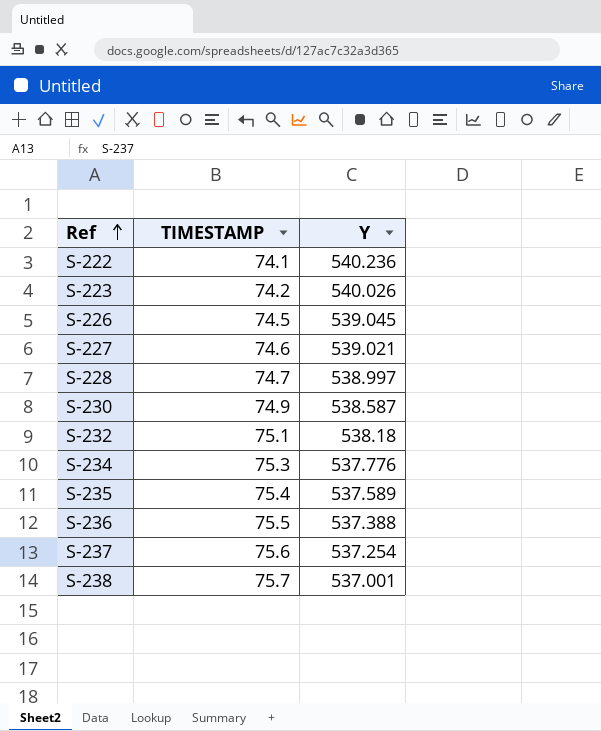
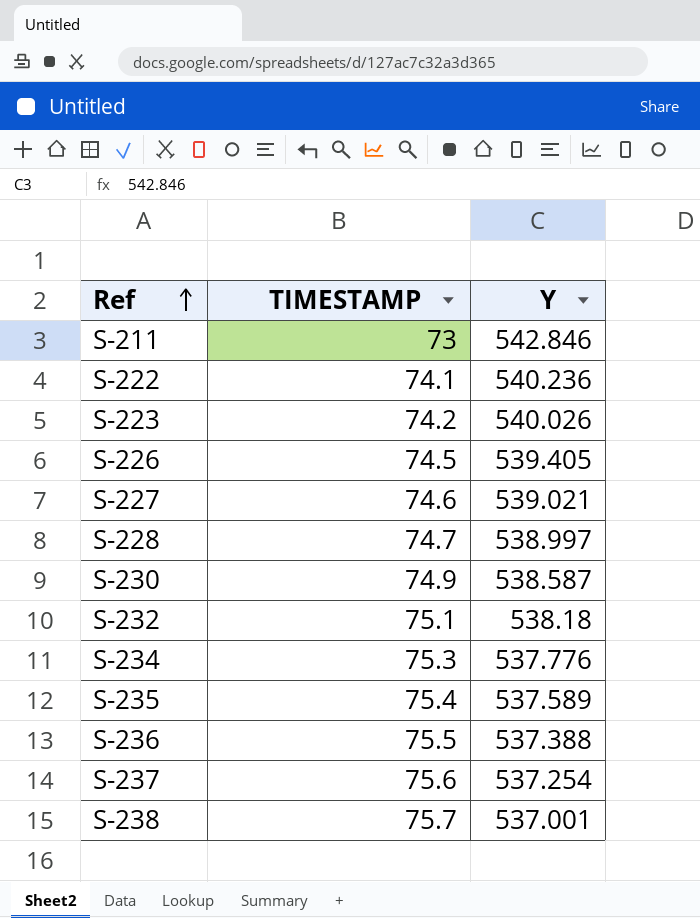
row S-211: none -> 73 | 542.846
S-226 | Y: 539.045 -> 539.405

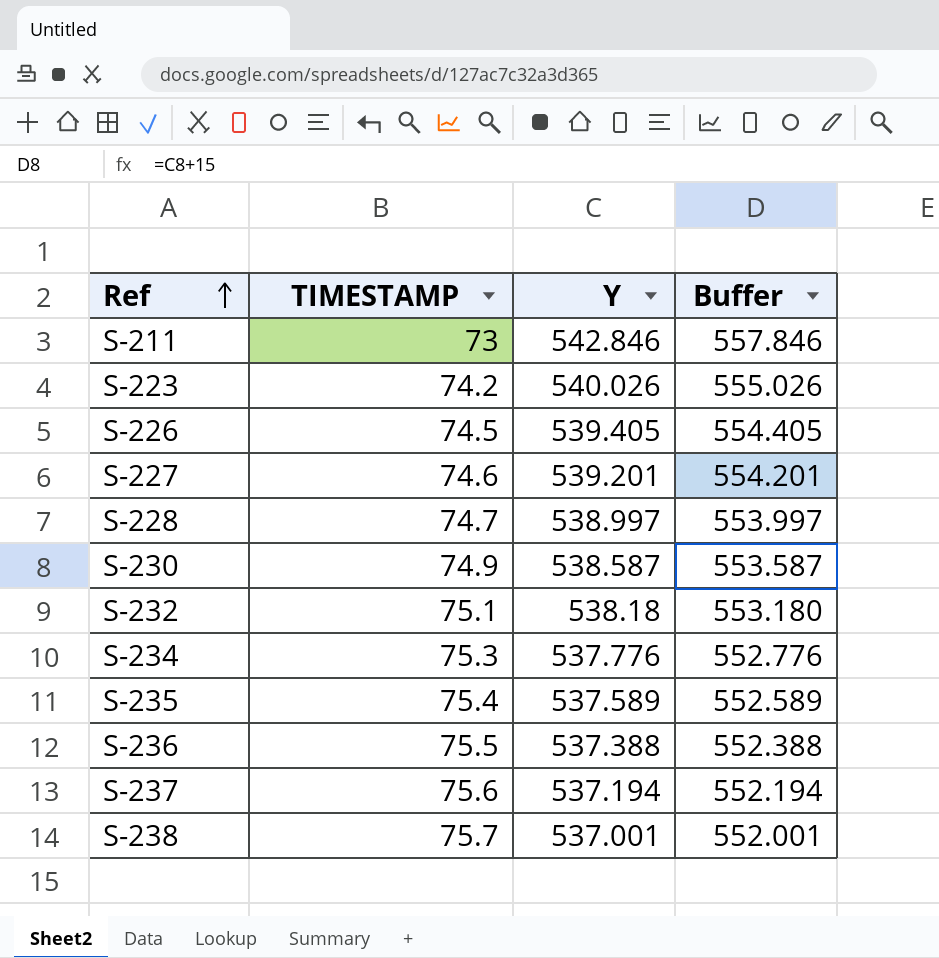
column Buffer | formula: none -> [Y] + 15
row S-222: 74.1 | 540.236 -> none
S-227 | Y: 539.021 -> 539.201
S-237 | Y: 537.254 -> 537.194

